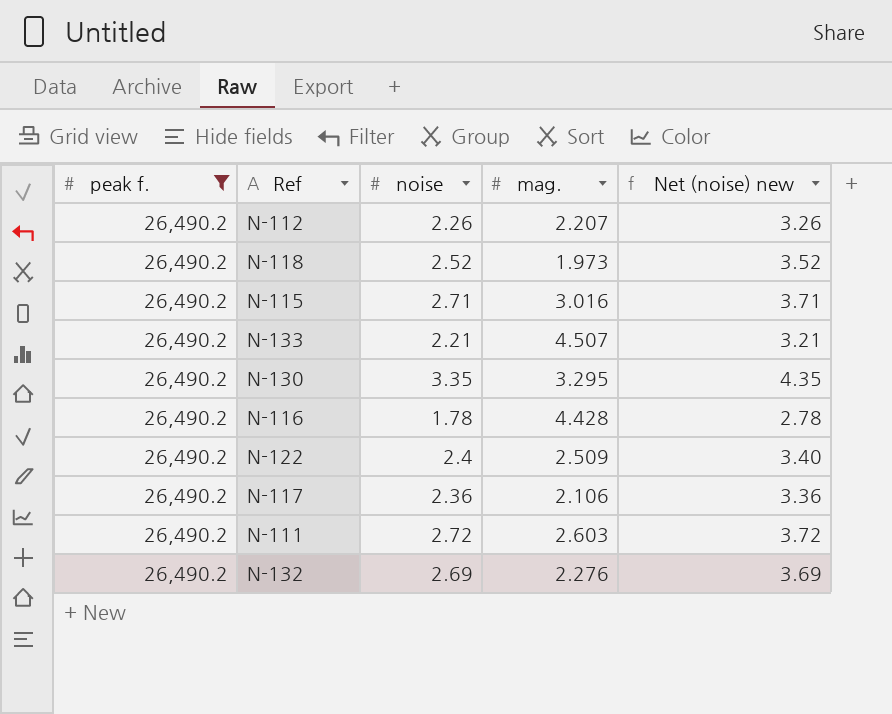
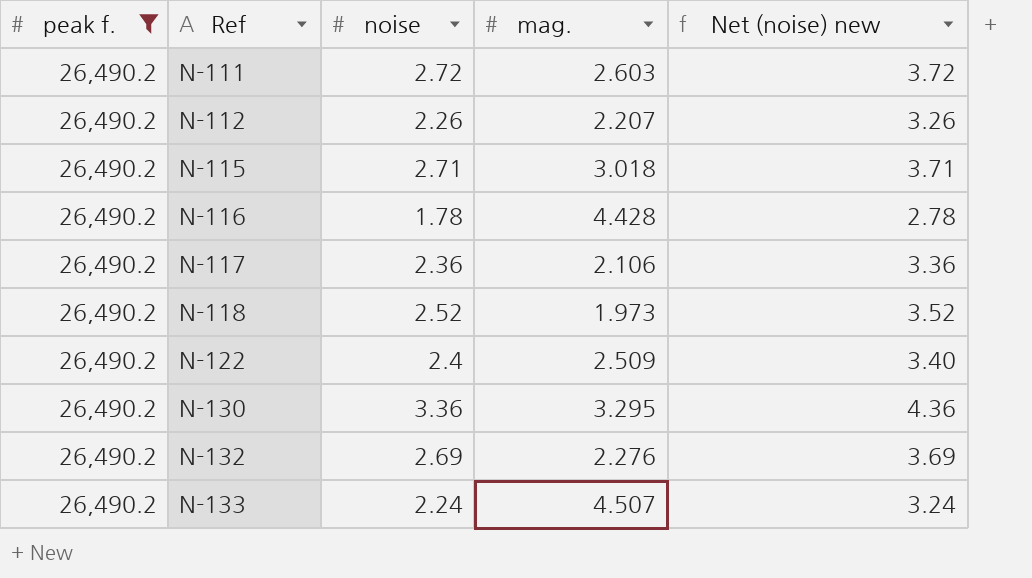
row order: none -> Ref ascending
N-115 | mag.: 3.016 -> 3.018
N-130 | noise: 3.35 -> 3.36
N-130 | Net (noise) new: 4.35 -> 4.36
N-133 | noise: 2.21 -> 2.24
N-133 | Net (noise) new: 3.21 -> 3.24

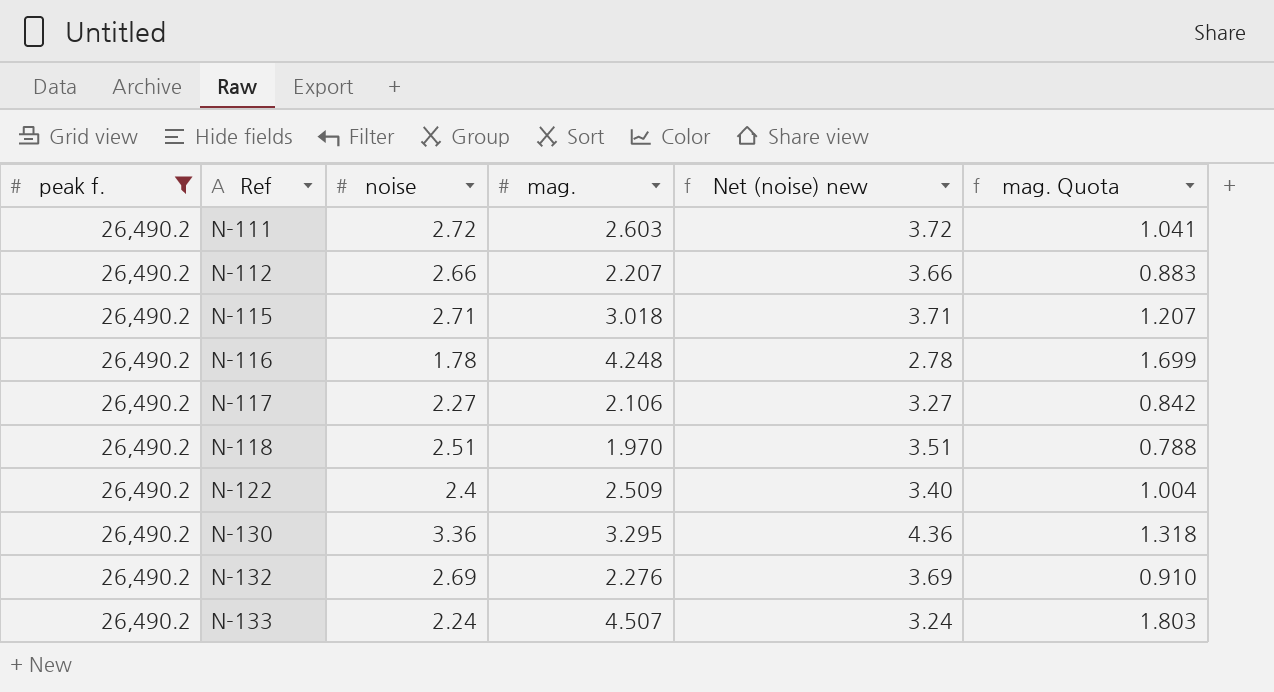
column mag. Quota | formula: none -> [mag.] * 0.4
N-112 | noise: 2.26 -> 2.66
N-112 | Net (noise) new: 3.26 -> 3.66
N-116 | mag.: 4.428 -> 4.248
N-117 | noise: 2.36 -> 2.27
N-117 | Net (noise) new: 3.36 -> 3.27
N-118 | noise: 2.52 -> 2.51
N-118 | mag.: 1.973 -> 1.970
N-118 | Net (noise) new: 3.52 -> 3.51

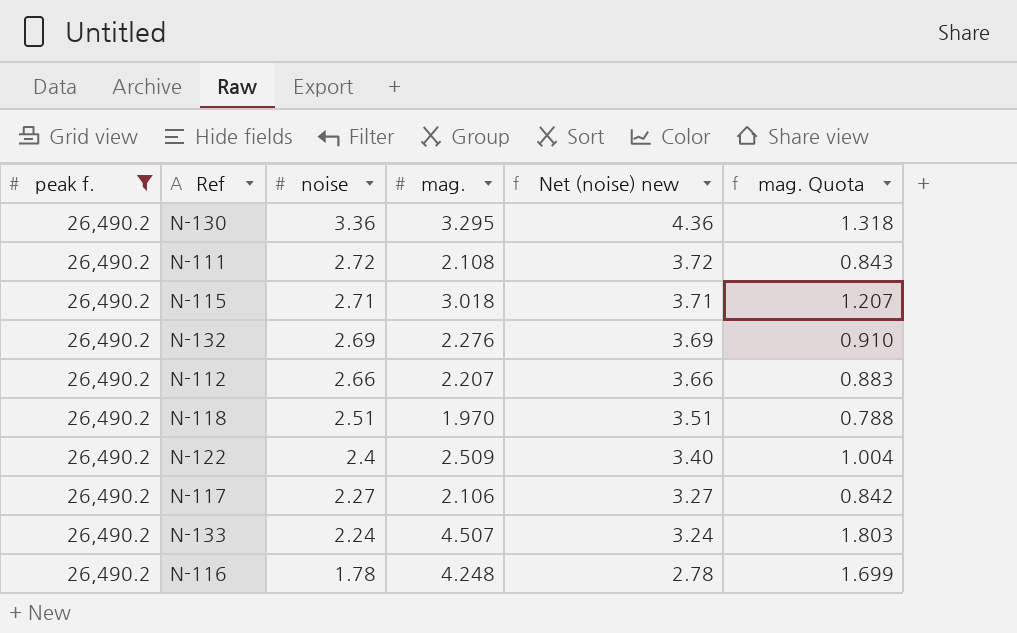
row order: Ref ascending -> noise descending
N-111 | mag.: 2.603 -> 2.108
N-111 | mag. Quota: 1.041 -> 0.843

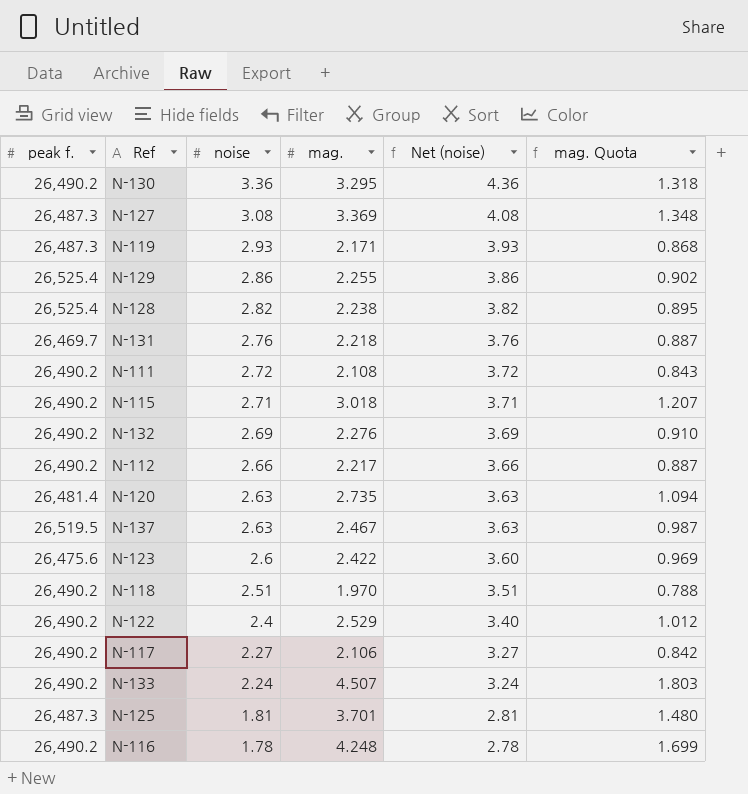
filter: peak f. = 26,490.2 -> none
column name: Net (noise) new -> Net (noise)
N-112 | mag.: 2.207 -> 2.217
N-112 | mag. Quota: 0.883 -> 0.887
N-122 | mag.: 2.509 -> 2.529
N-122 | mag. Quota: 1.004 -> 1.012

